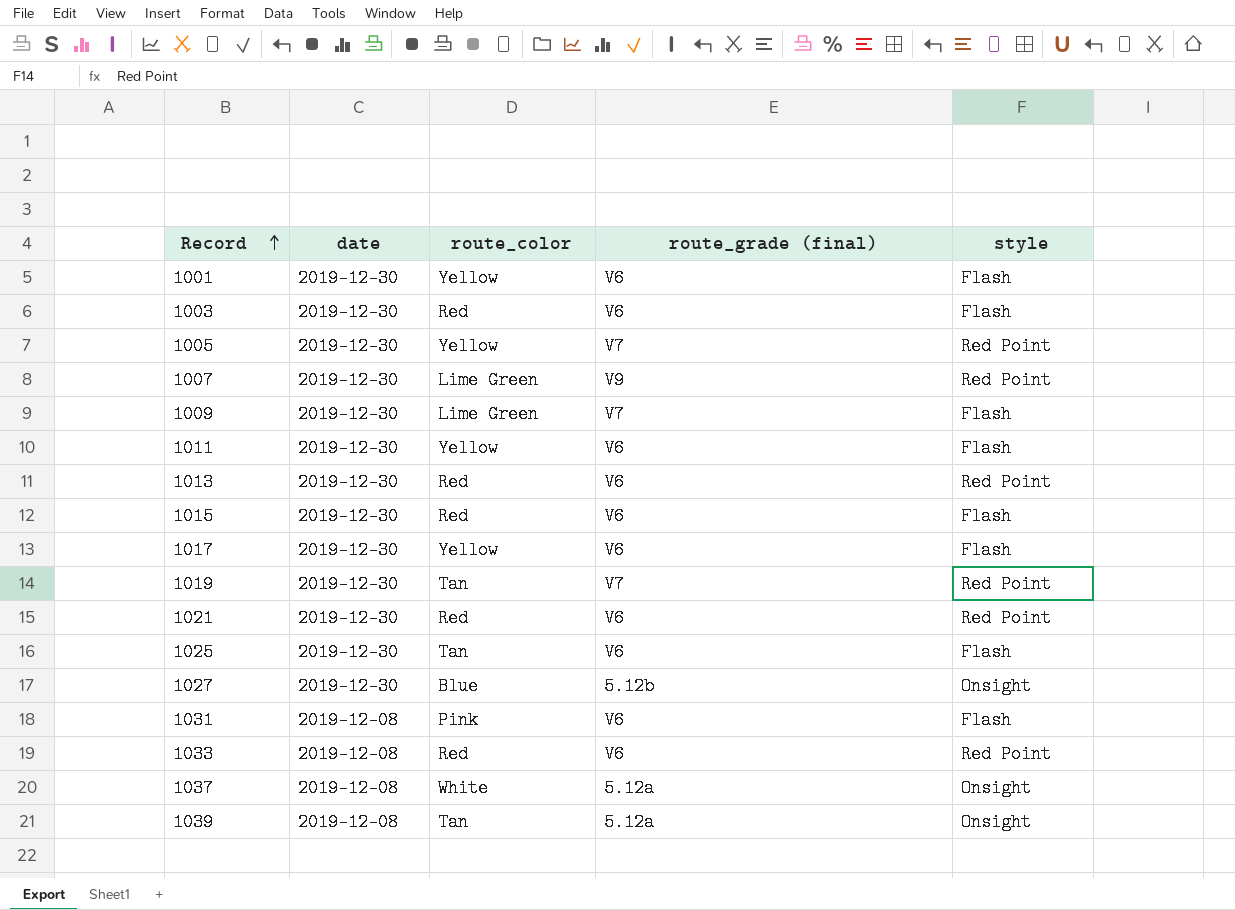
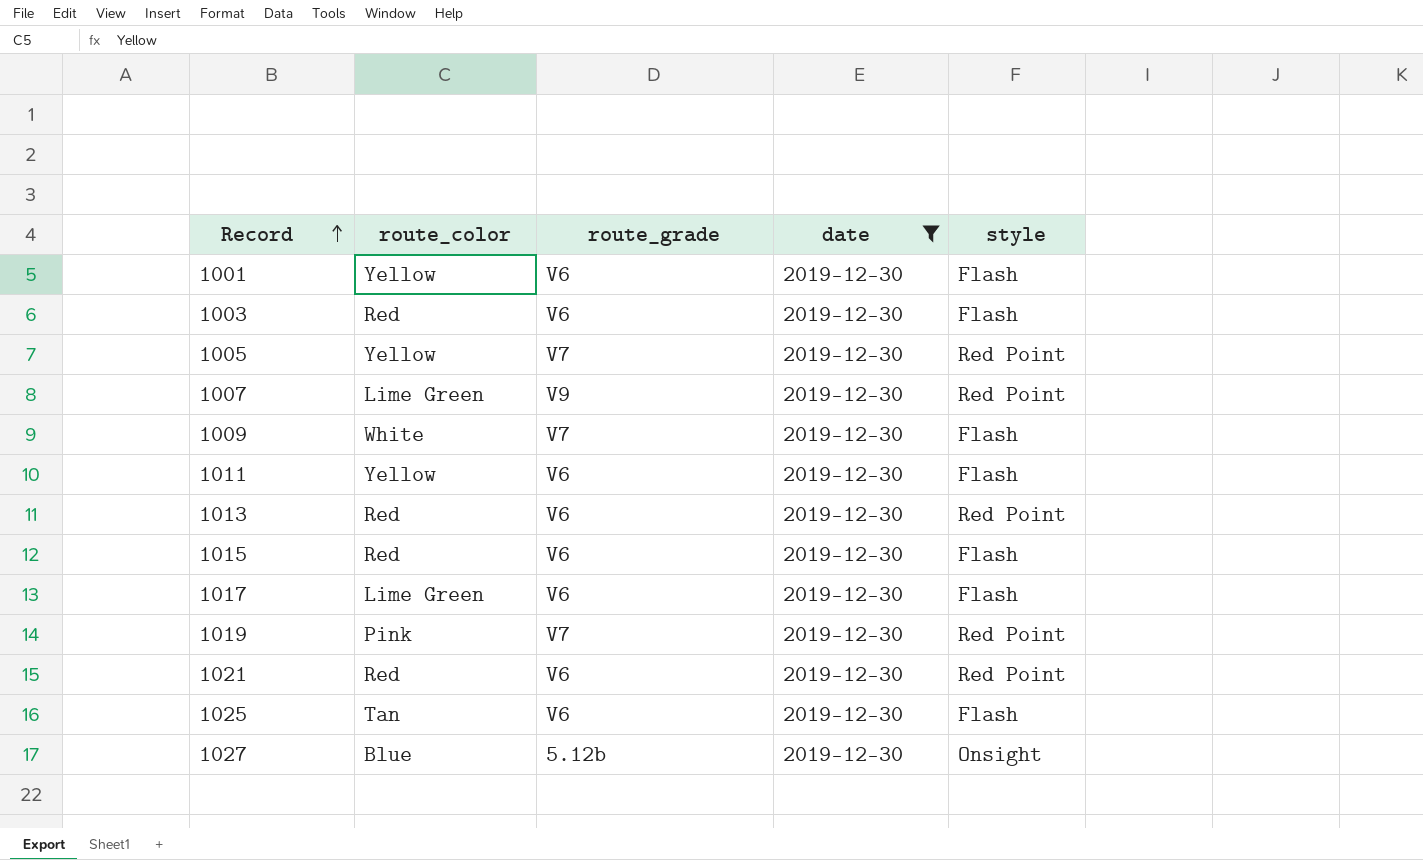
filter: none -> date = 2019-12-30
column name: route_grade (final) -> route_grade
column date | position: 2 -> 4
1009 | route_color: Lime Green -> White
1017 | route_color: Yellow -> Lime Green
1019 | route_color: Tan -> Pink

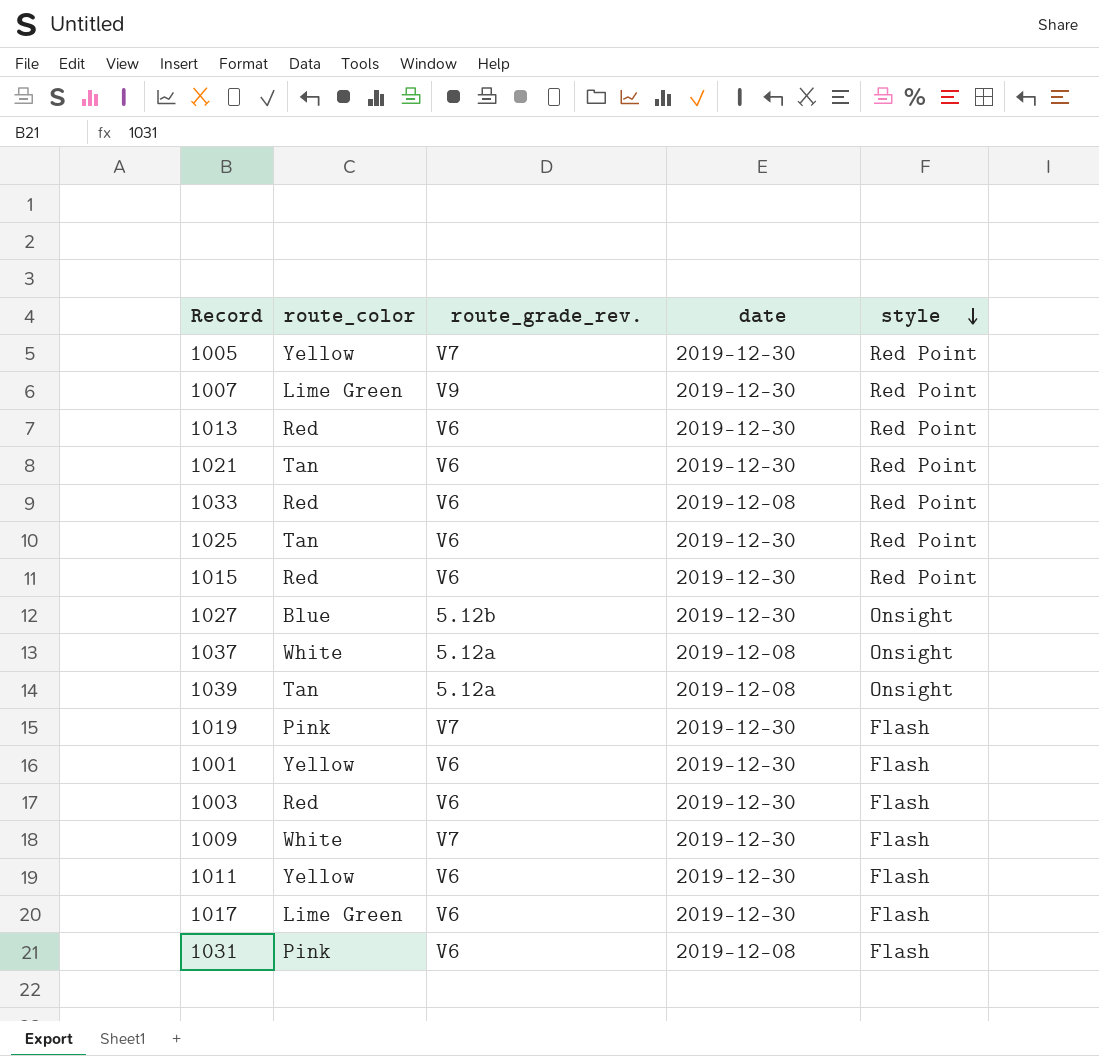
filter: date = 2019-12-30 -> none
row order: Record ascending -> style descending
column name: route_grade -> route_grade_rev.
1021 | route_color: Red -> Tan
1025 | style: Flash -> Red Point
1015 | style: Flash -> Red Point
1019 | style: Red Point -> Flash

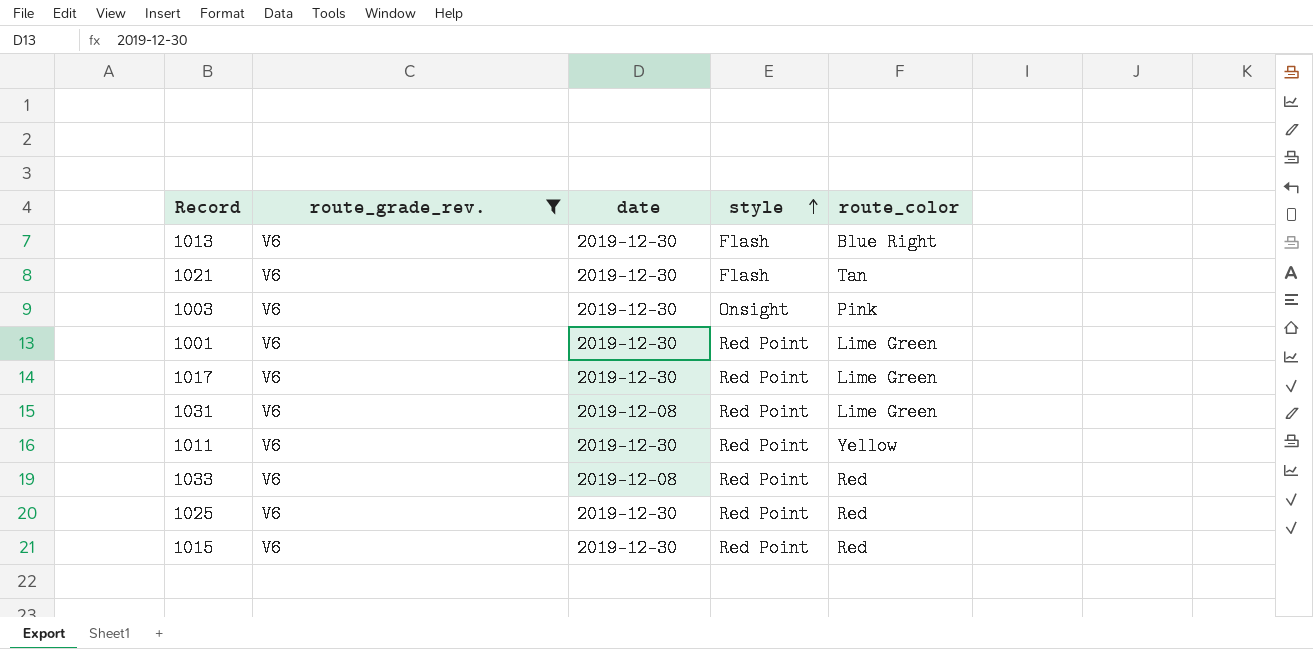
filter: none -> route_grade_rev. = V6
row order: style descending -> style ascending
column route_color | position: 2 -> 5
1013 | style: Red Point -> Flash
1013 | route_color: Red -> Blue Right
1021 | style: Red Point -> Flash
1003 | style: Flash -> Onsight
1003 | route_color: Red -> Pink
1001 | style: Flash -> Red Point
1001 | route_color: Yellow -> Lime Green
1017 | style: Flash -> Red Point
1031 | style: Flash -> Red Point
1031 | route_color: Pink -> Lime Green
1011 | style: Flash -> Red Point
1025 | route_color: Tan -> Red

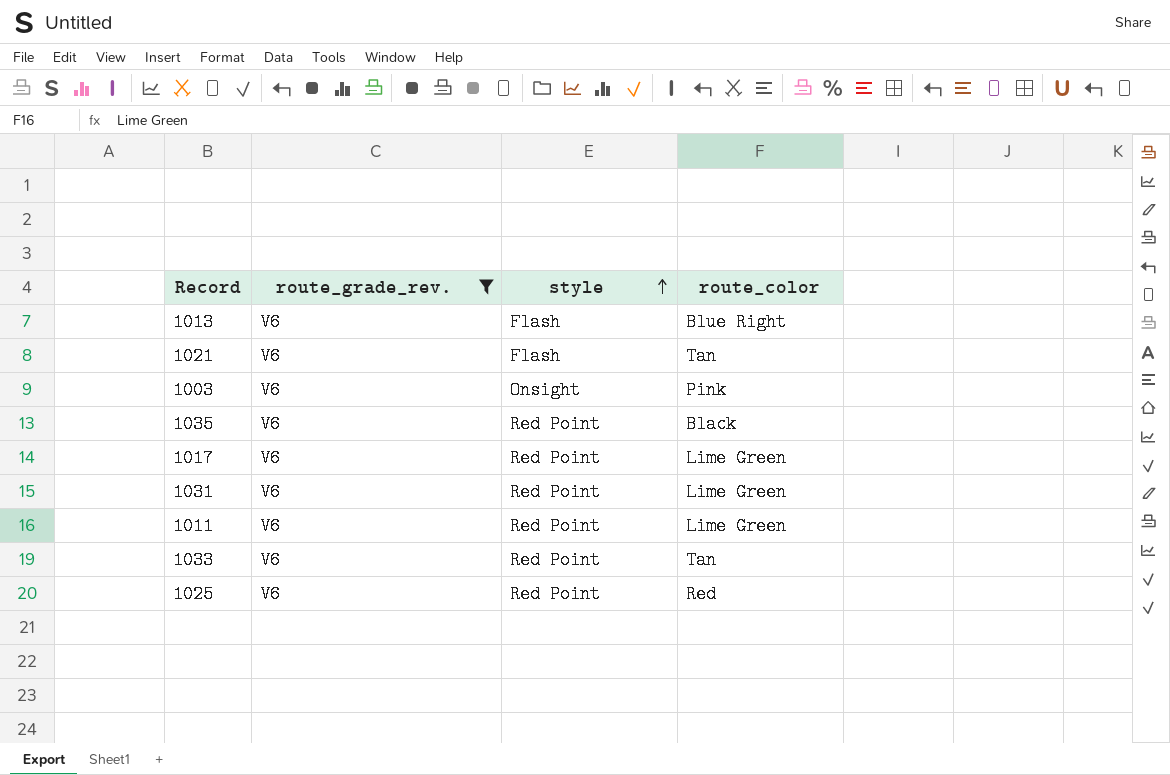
column date | position: 3 -> none
row 1001: V6 | 2019-12-30 | Red Point | Lime Green -> none
row 1015: V6 | 2019-12-30 | Red Point | Red -> none
row 1035: none -> V6 | Red Point | Black
1011 | route_color: Yellow -> Lime Green
1033 | route_color: Red -> Tan

